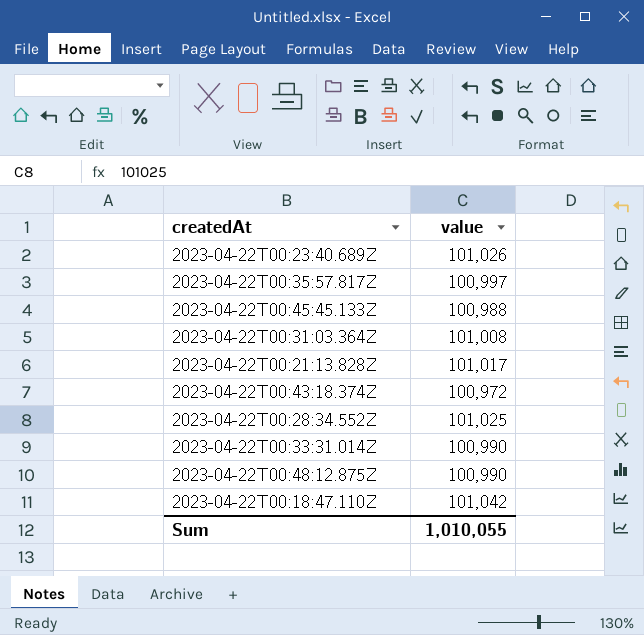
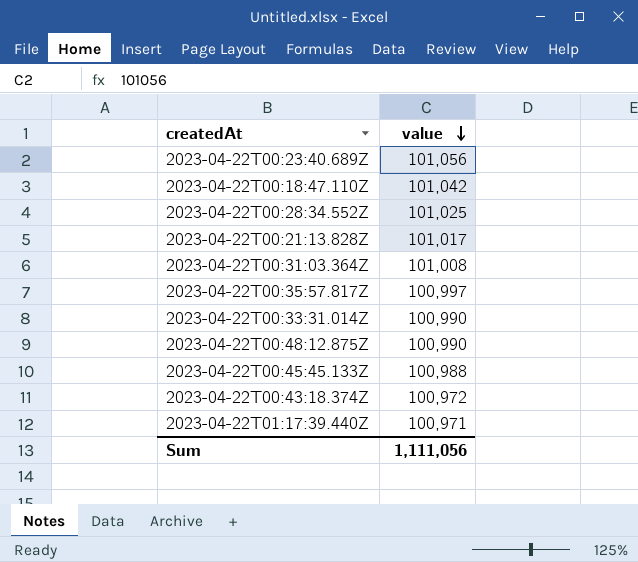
row order: none -> value descending
2023-04-22T00:23:40.689Z | value: 101,026 -> 101,056
row 2023-04-22T01:17:39.440Z: none -> 100,971
Sum | value: 1,010,055 -> 1,111,056

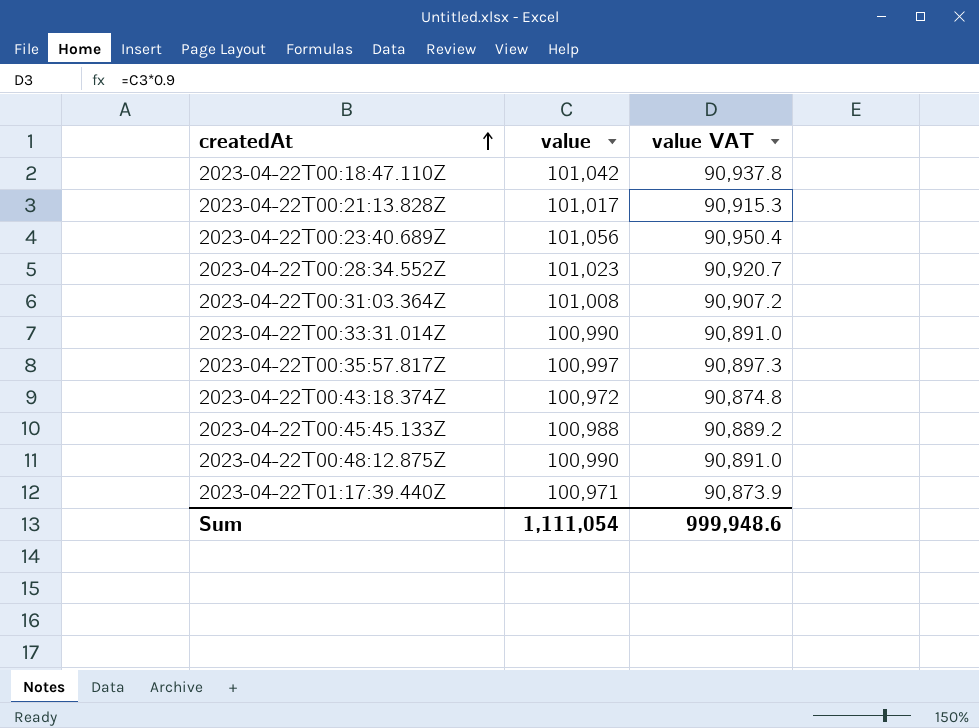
row order: value descending -> createdAt ascending
column value VAT | formula: none -> [value] * 0.9
2023-04-22T00:28:34.552Z | value: 101,025 -> 101,023
Sum | value: 1,111,056 -> 1,111,054

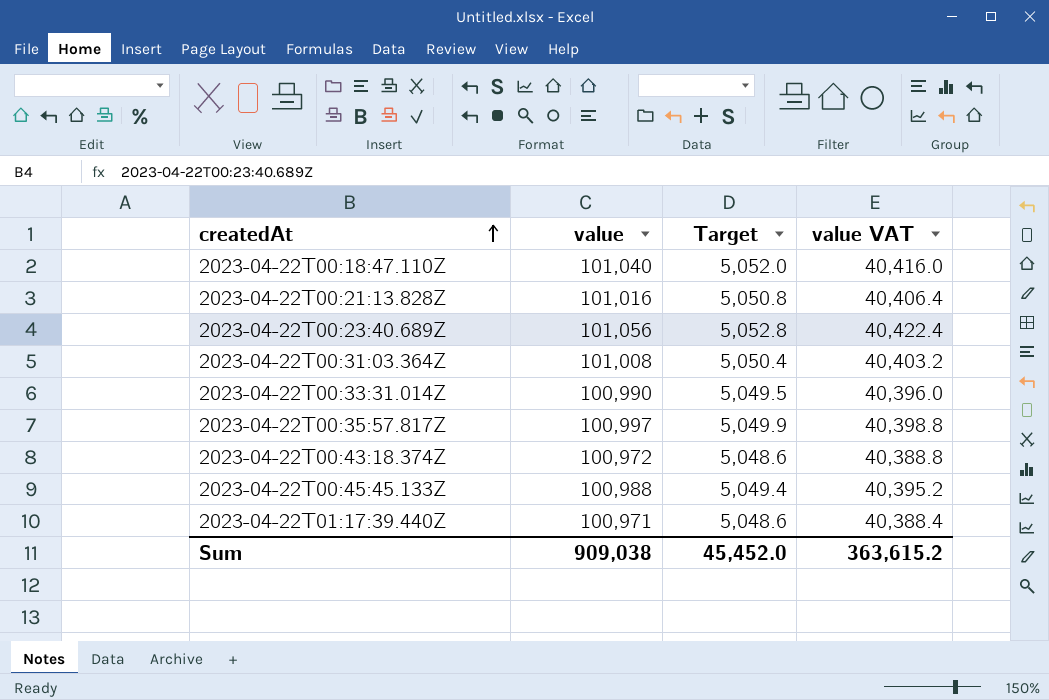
column Target | formula: none -> [value] * 0.05
column value VAT | formula: [value] * 0.9 -> [value] * 0.4
row 2023-04-22T00:28:34.552Z: 101,023 | 90,920.7 -> none
row 2023-04-22T00:48:12.875Z: 100,990 | 90,891.0 -> none
2023-04-22T00:18:47.110Z | value: 101,042 -> 101,040
2023-04-22T00:21:13.828Z | value: 101,017 -> 101,016
Sum | value: 1,111,054 -> 909,038
Sum | value VAT: 999,948.6 -> 363,615.2

